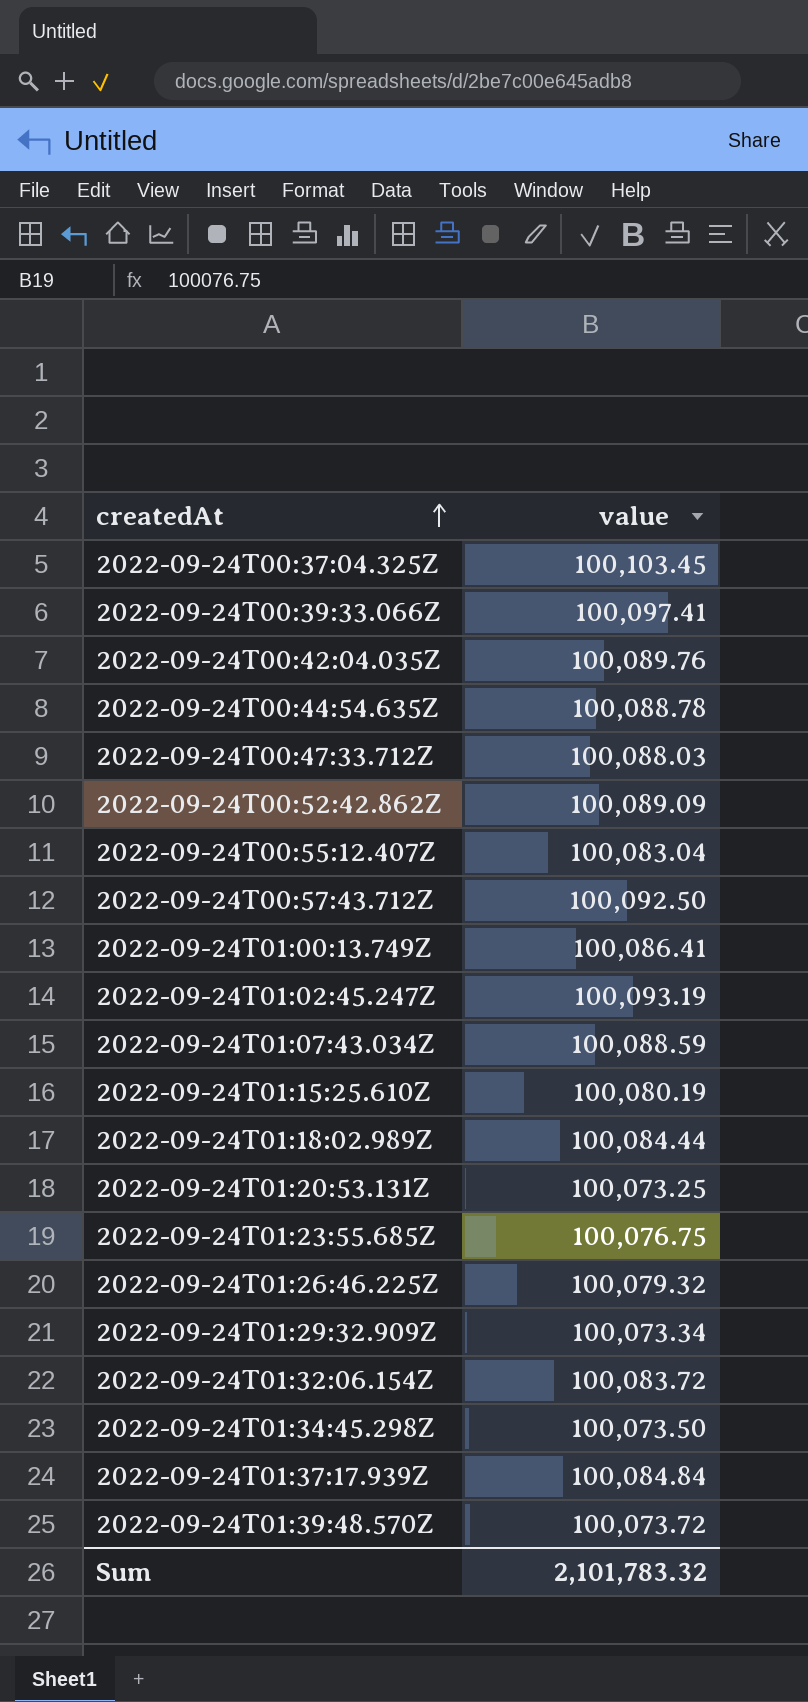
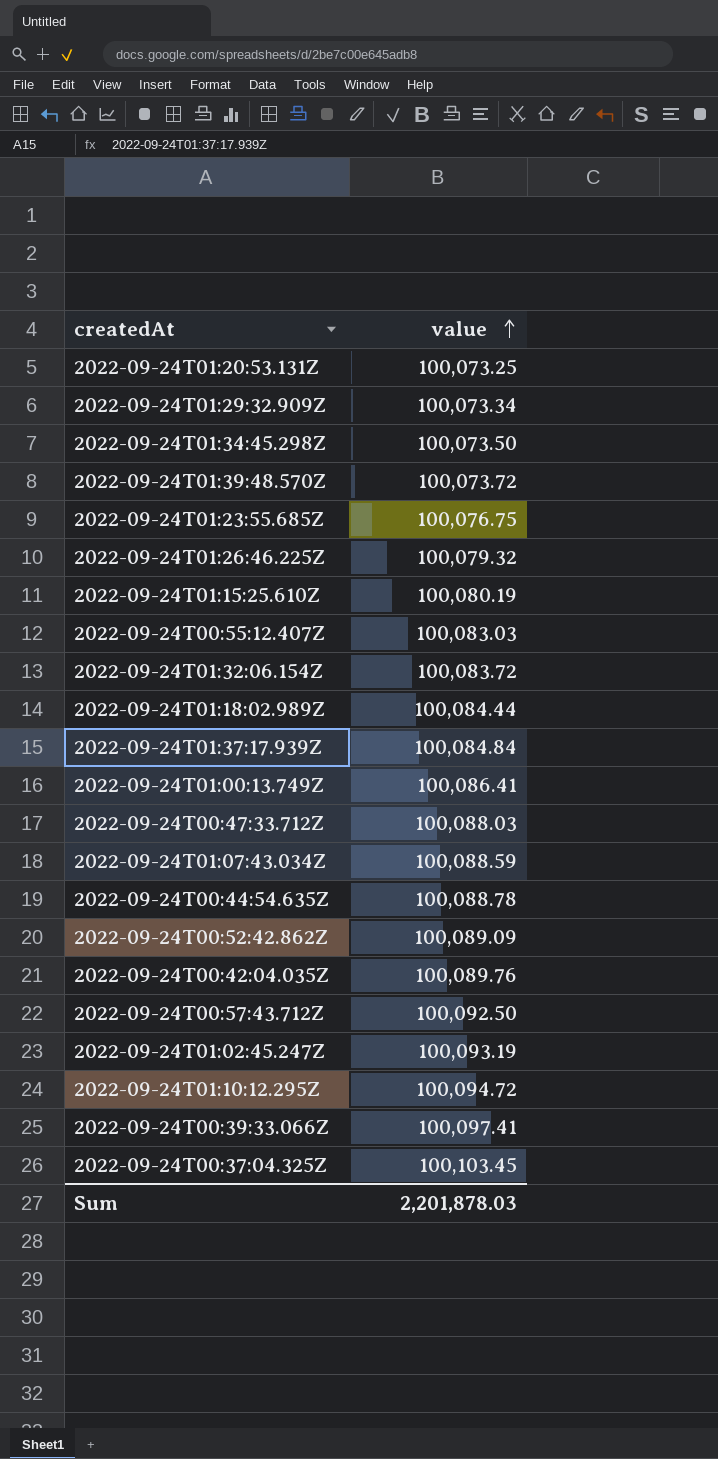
row order: createdAt ascending -> value ascending
2022-09-24T00:55:12.407Z | value: 100,083.04 -> 100,083.03
row 2022-09-24T01:10:12.295Z: none -> 100,094.72
Sum | value: 2,101,783.32 -> 2,201,878.03

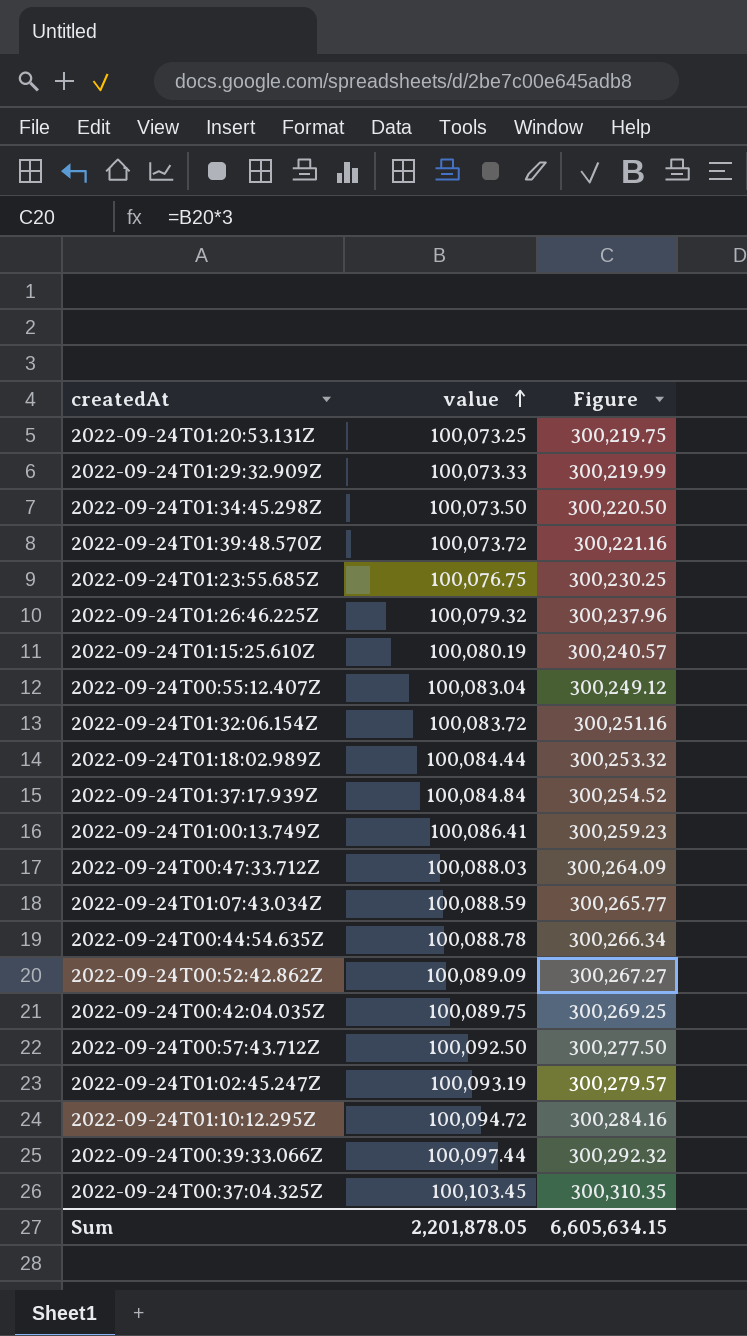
column Figure | formula: none -> [value] * 3
2022-09-24T01:29:32.909Z | value: 100,073.34 -> 100,073.33
2022-09-24T00:55:12.407Z | value: 100,083.03 -> 100,083.04
2022-09-24T00:42:04.035Z | value: 100,089.76 -> 100,089.75
2022-09-24T00:39:33.066Z | value: 100,097.41 -> 100,097.44
Sum | value: 2,201,878.03 -> 2,201,878.05

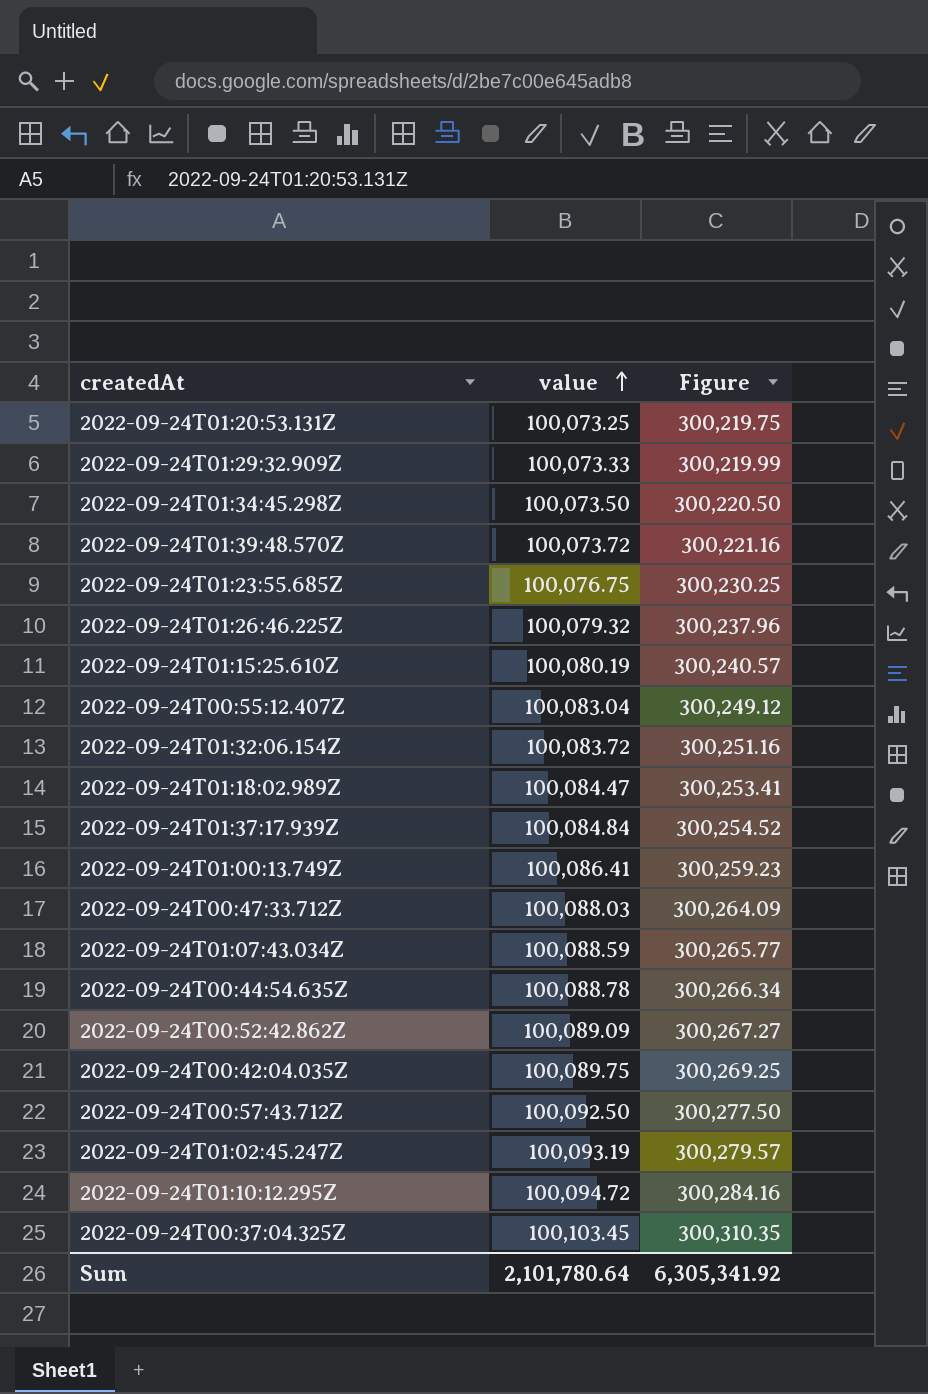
row 2022-09-24T00:39:33.066Z: 100,097.44 | 300,292.32 -> none
2022-09-24T01:18:02.989Z | value: 100,084.44 -> 100,084.47
2022-09-24T01:18:02.989Z | Figure: 300,253.32 -> 300,253.41
Sum | value: 2,201,878.05 -> 2,101,780.64
Sum | Figure: 6,605,634.15 -> 6,305,341.92

